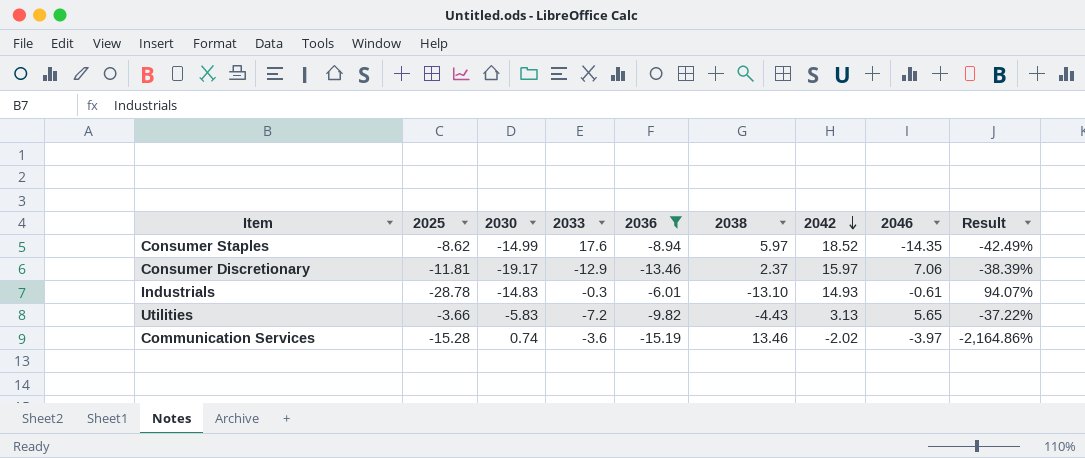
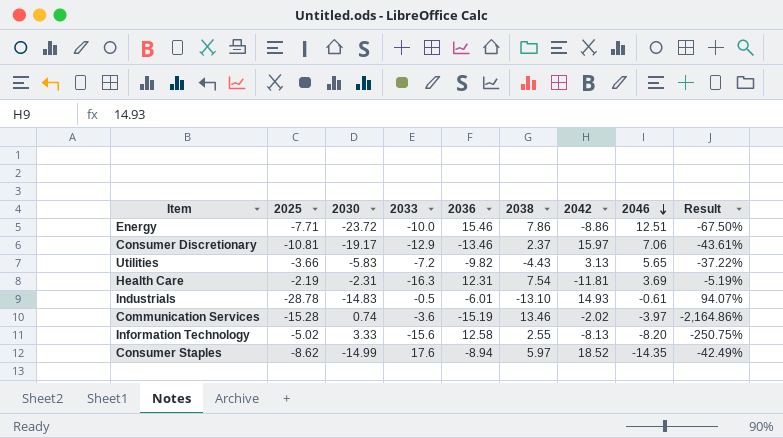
filter: 2036 <= -6.01 -> none
row order: 2042 descending -> 2046 descending
Consumer Discretionary | 2025: -11.81 -> -10.81
Consumer Discretionary | Result: -38.39% -> -43.61%
Industrials | 2033: -0.3 -> -0.5

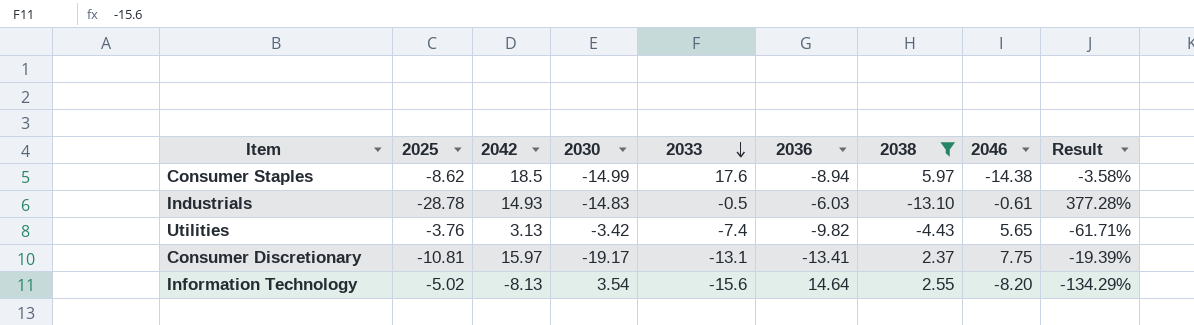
filter: none -> 2038 <= 5.97
row order: 2046 descending -> 2033 descending
column 2042 | position: 7 -> 3
column Result | formula: ([2025] - [2030]) / [2030] -> ([2025] - [2036]) / [2036]
Consumer Staples | 2042: 18.52 -> 18.5
Consumer Staples | 2046: -14.35 -> -14.38
Industrials | 2036: -6.01 -> -6.03
Utilities | 2025: -3.66 -> -3.76
Utilities | 2030: -5.83 -> -3.42
Utilities | 2033: -7.2 -> -7.4
Consumer Discretionary | 2033: -12.9 -> -13.1
Consumer Discretionary | 2036: -13.46 -> -13.41
Consumer Discretionary | 2046: 7.06 -> 7.75
Information Technology | 2030: 3.33 -> 3.54
Information Technology | 2036: 12.58 -> 14.64

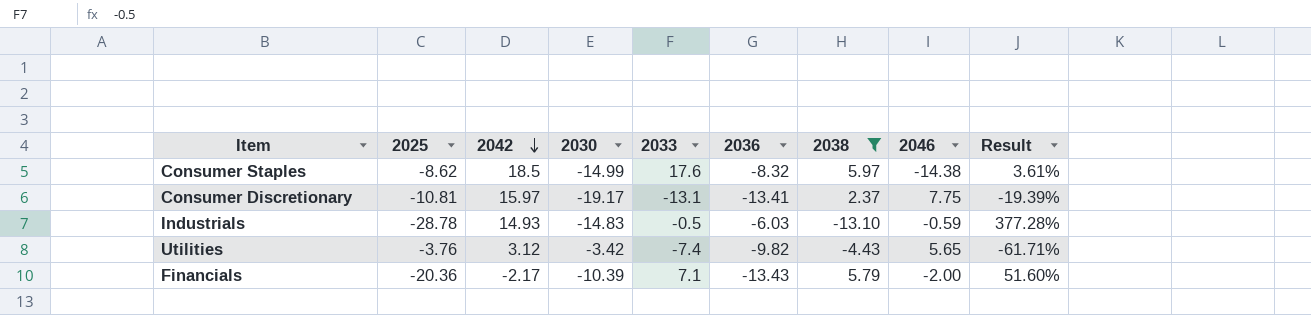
row order: 2033 descending -> 2042 descending
row Information Technology: -5.02 | -8.13 | 3.54 | -15.6 | 14.64 | 2.55 | -8.20 | -134.29% -> none
Consumer Staples | 2036: -8.94 -> -8.32
Consumer Staples | Result: -3.58% -> 3.61%
Industrials | 2046: -0.61 -> -0.59
Utilities | 2042: 3.13 -> 3.12
row Financials: none -> -20.36 | -2.17 | -10.39 | 7.1 | -13.43 | 5.79 | -2.00 | 51.60%

